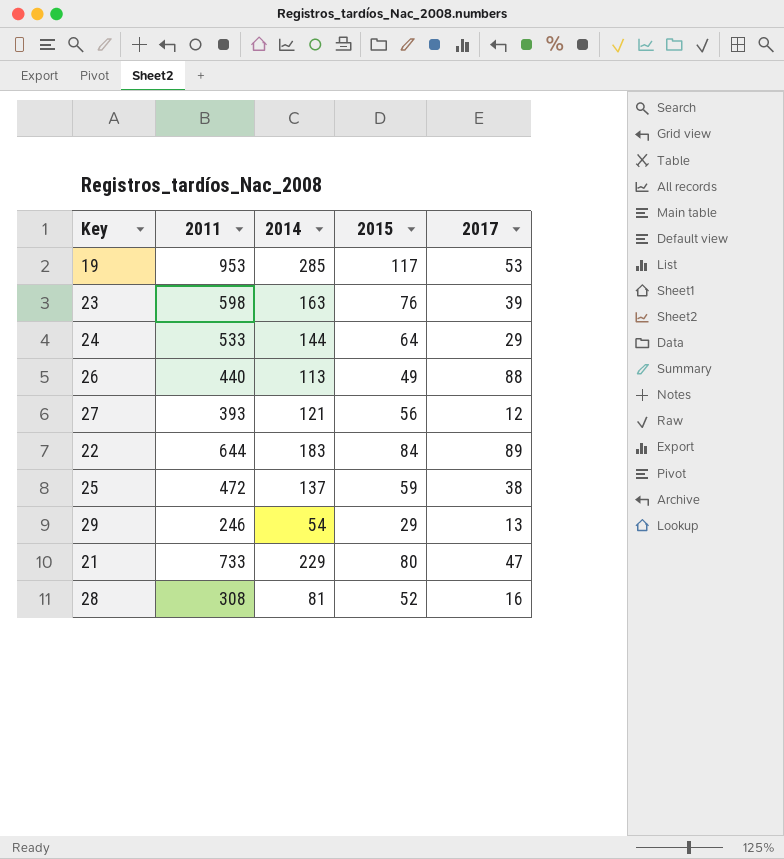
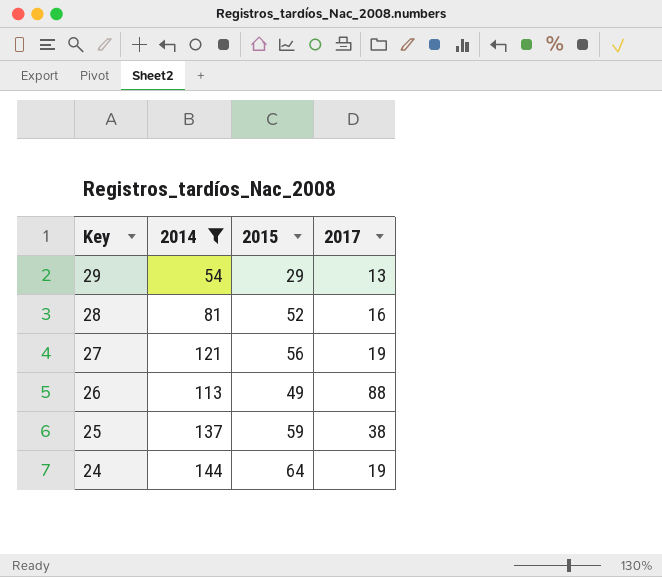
filter: none -> 2014 <= 144
row order: none -> Key descending
column 2011 | position: 2 -> none
27 | 2017: 12 -> 19
24 | 2017: 29 -> 19

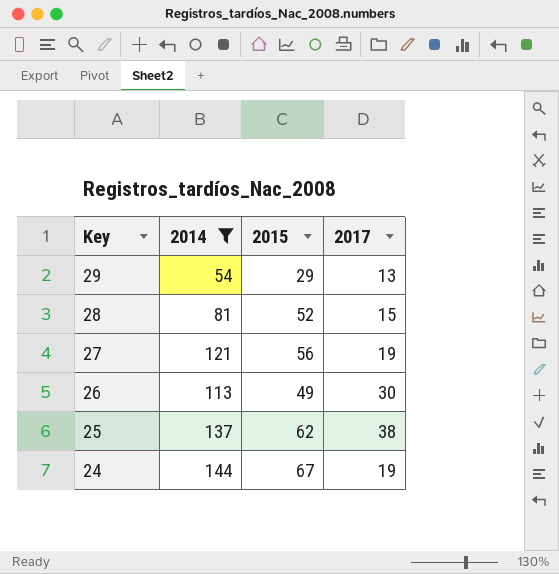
28 | 2017: 16 -> 15
26 | 2017: 88 -> 30
25 | 2015: 59 -> 62
24 | 2015: 64 -> 67

